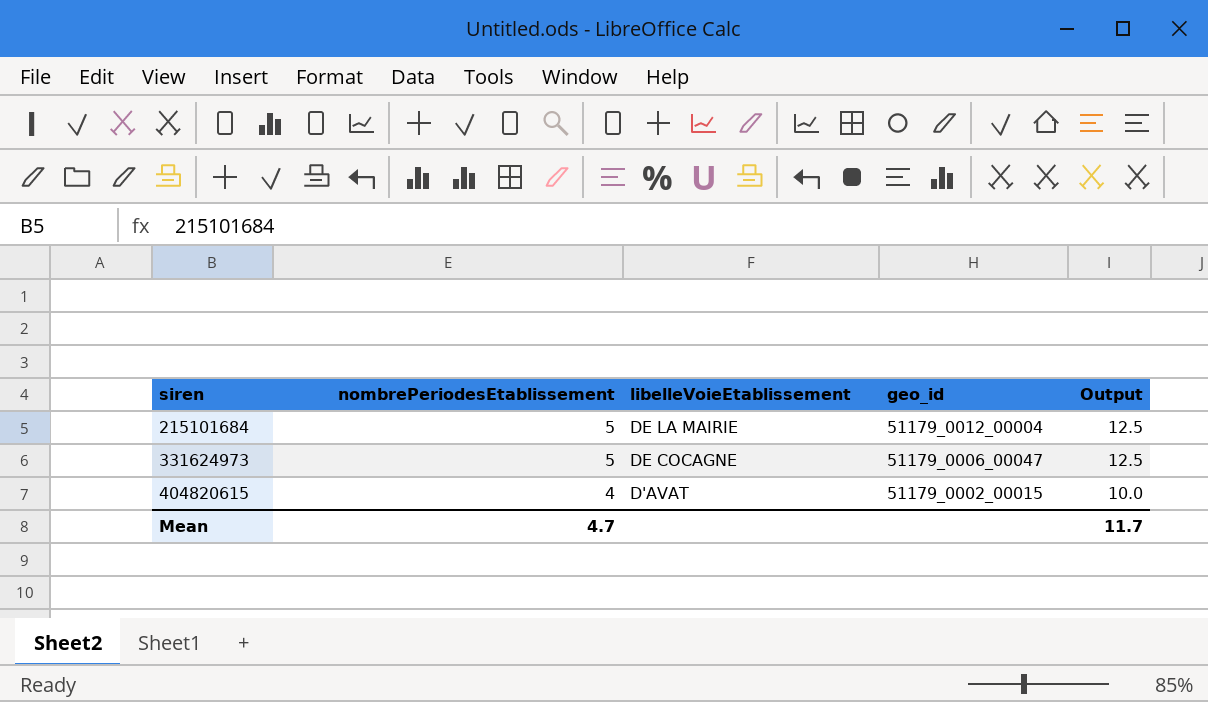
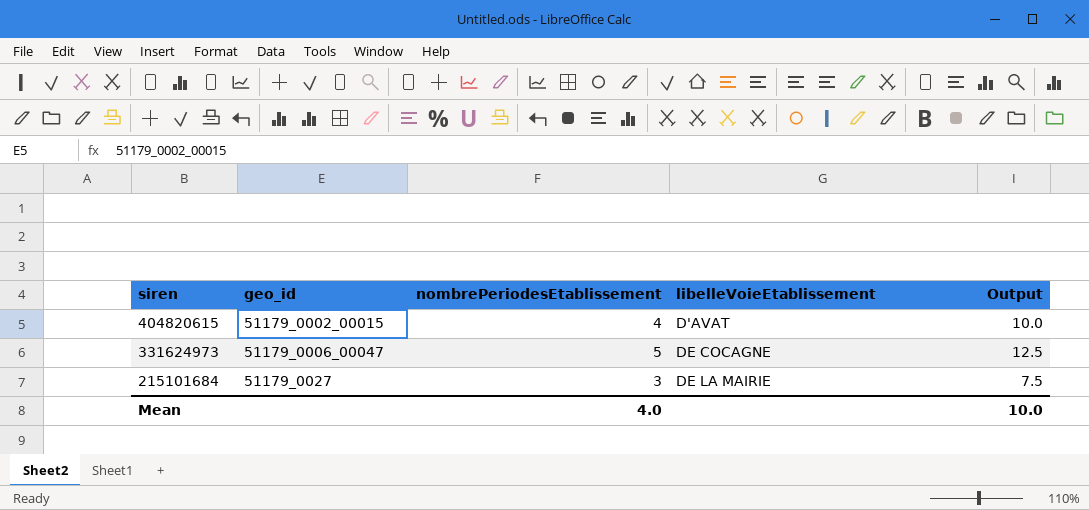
row order: siren ascending -> siren descending
column geo_id | position: 4 -> 2
215101684 | geo_id: 51179_0012_00004 -> 51179_0027
215101684 | nombrePeriodesEtablissement: 5 -> 3
215101684 | Output: 12.5 -> 7.5
Mean | nombrePeriodesEtablissement: 4.7 -> 4.0
Mean | Output: 11.7 -> 10.0

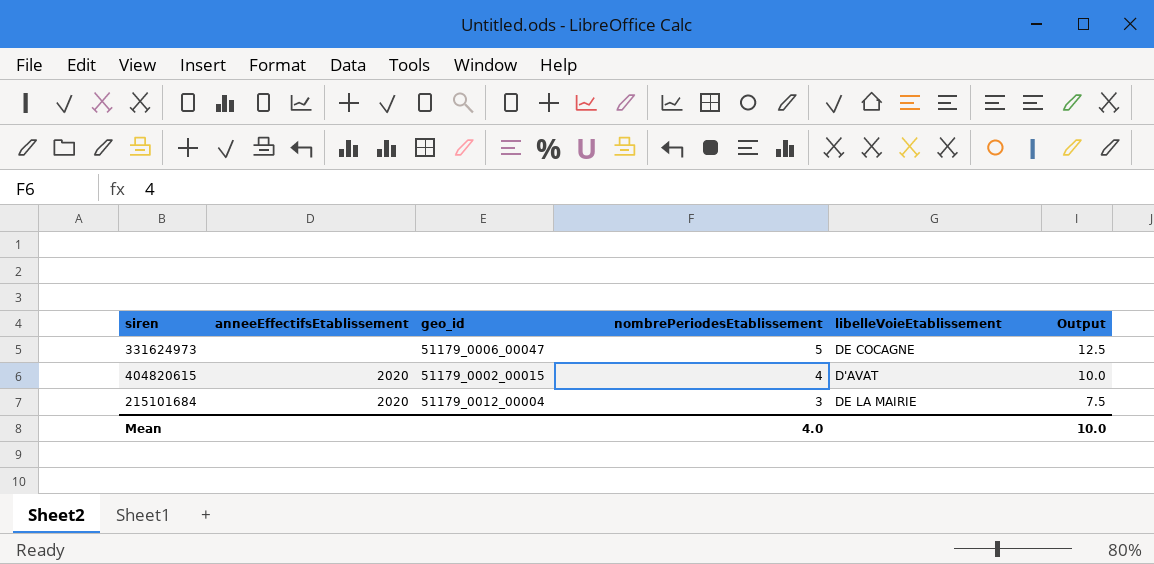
row order: siren descending -> nombrePeriodesEtablissement descending
column anneeEffectifsEtablissement | position: none -> 2
215101684 | geo_id: 51179_0027 -> 51179_0012_00004

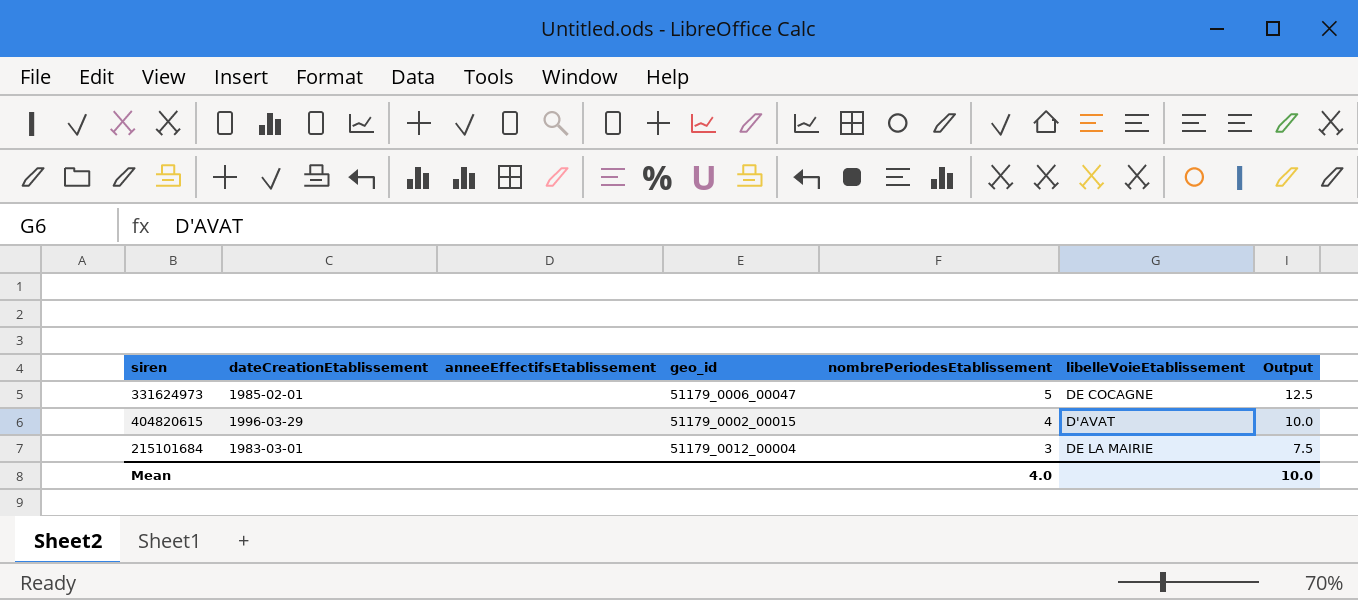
column dateCreationEtablissement | position: none -> 2
404820615 | anneeEffectifsEtablissement: 2020 -> none
215101684 | anneeEffectifsEtablissement: 2020 -> none

